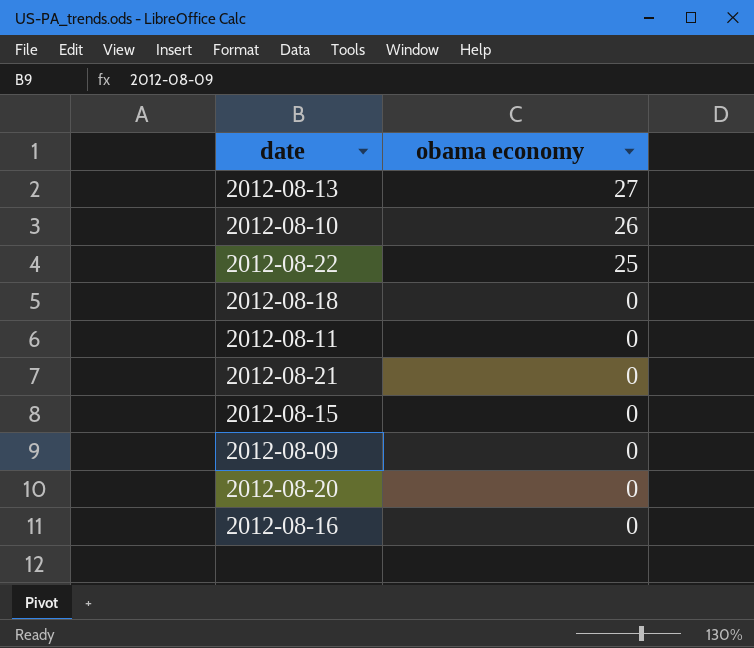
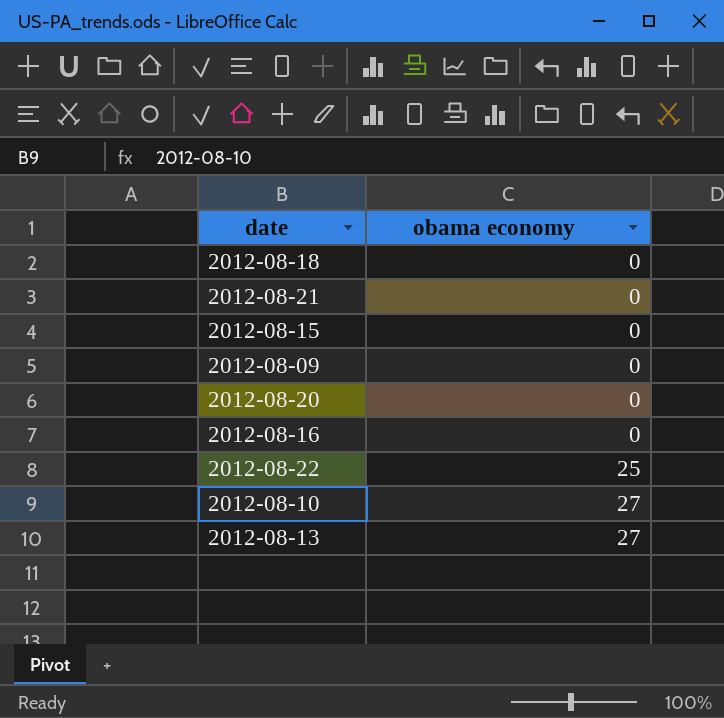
row order: obama economy descending -> obama economy ascending
row 2012-08-11: 0 -> none
2012-08-10 | obama economy: 26 -> 27

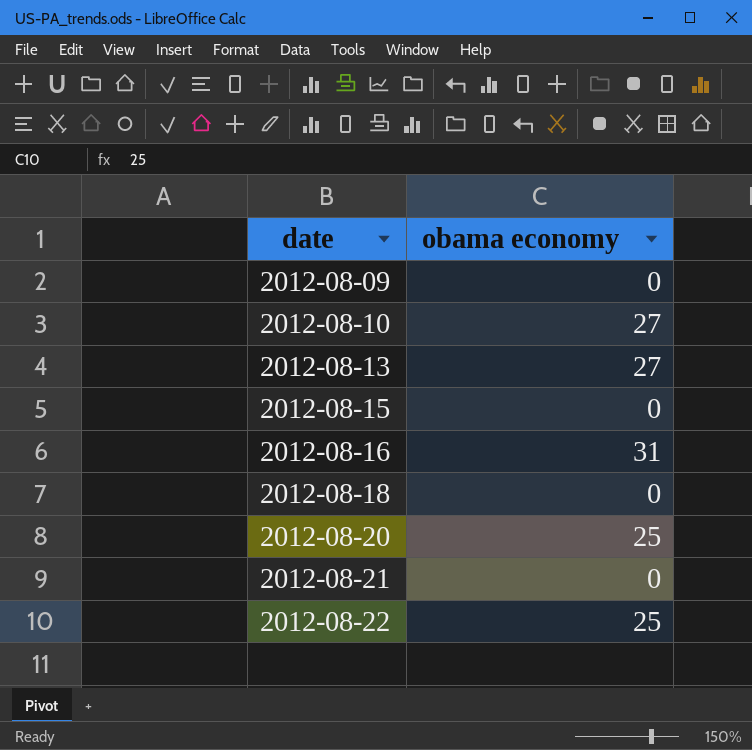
row order: obama economy ascending -> date ascending
2012-08-16 | obama economy: 0 -> 31
2012-08-20 | obama economy: 0 -> 25

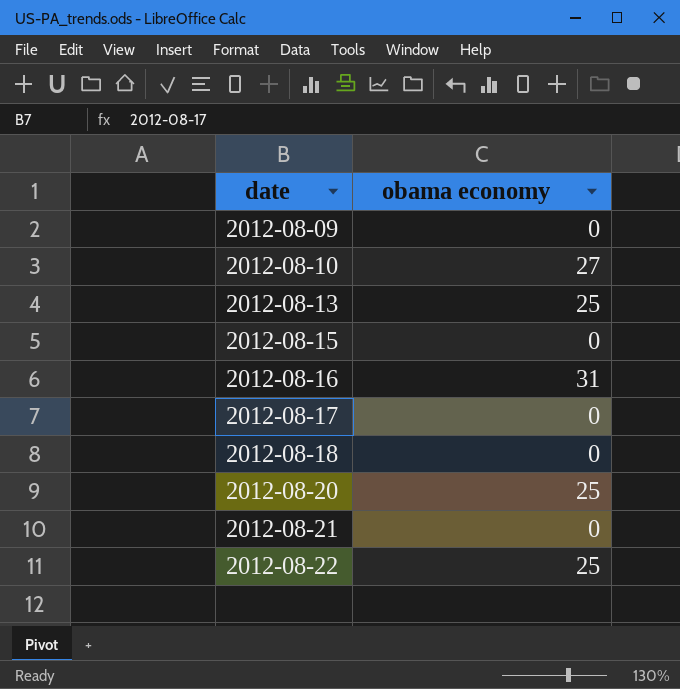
2012-08-13 | obama economy: 27 -> 25
row 2012-08-17: none -> 0

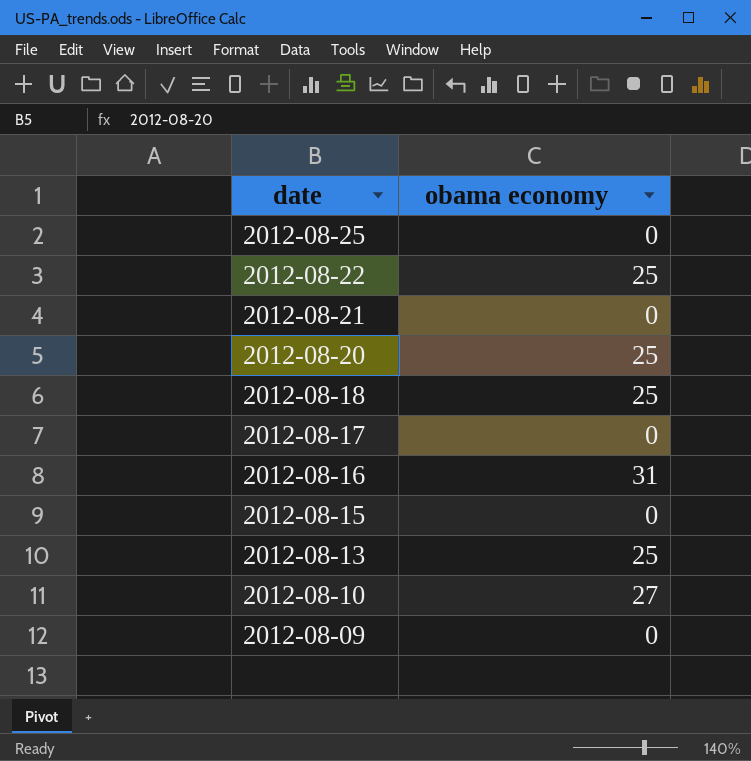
row order: date ascending -> date descending
row 2012-08-25: none -> 0
2012-08-18 | obama economy: 0 -> 25

